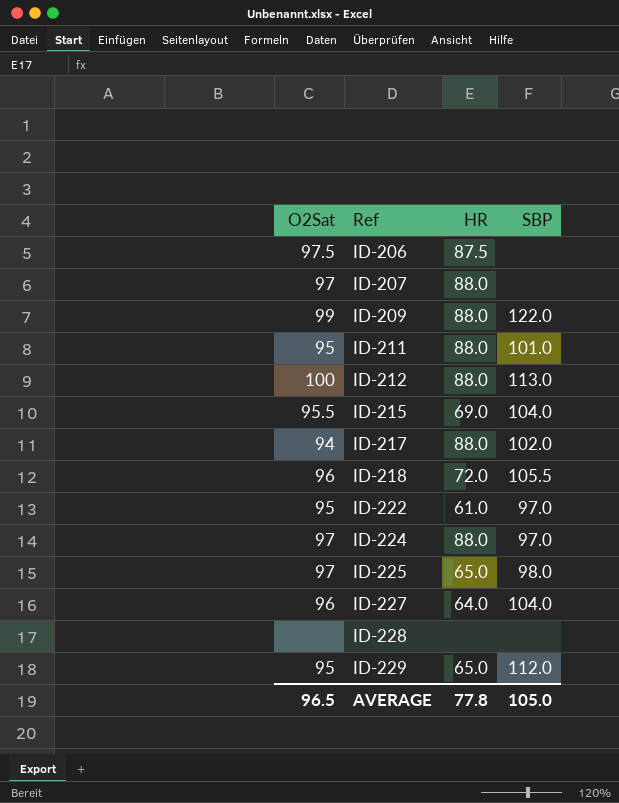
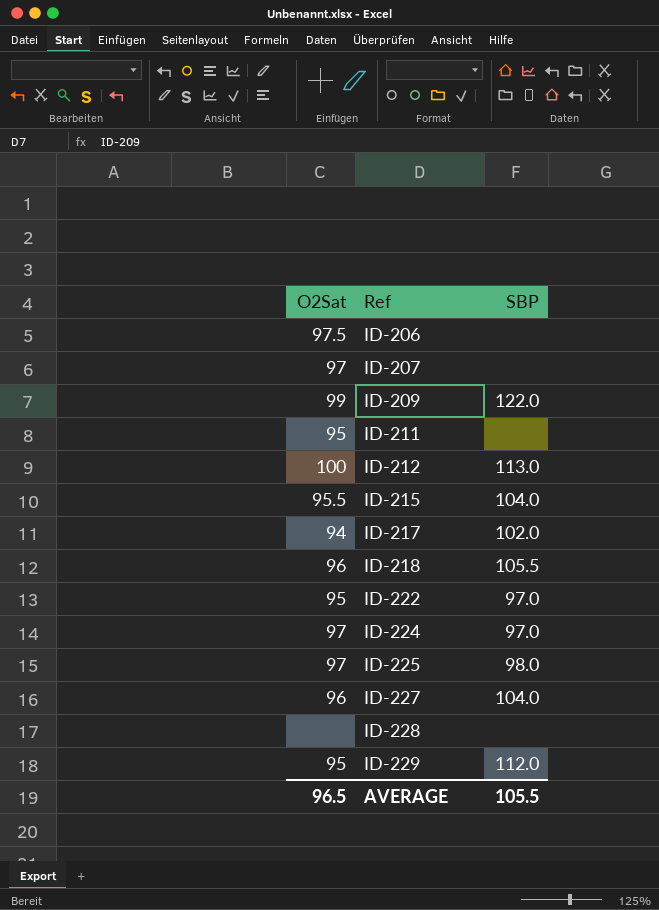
column HR | position: 3 -> none
ID-211 | SBP: 101.0 -> none
AVERAGE | SBP: 105.0 -> 105.5

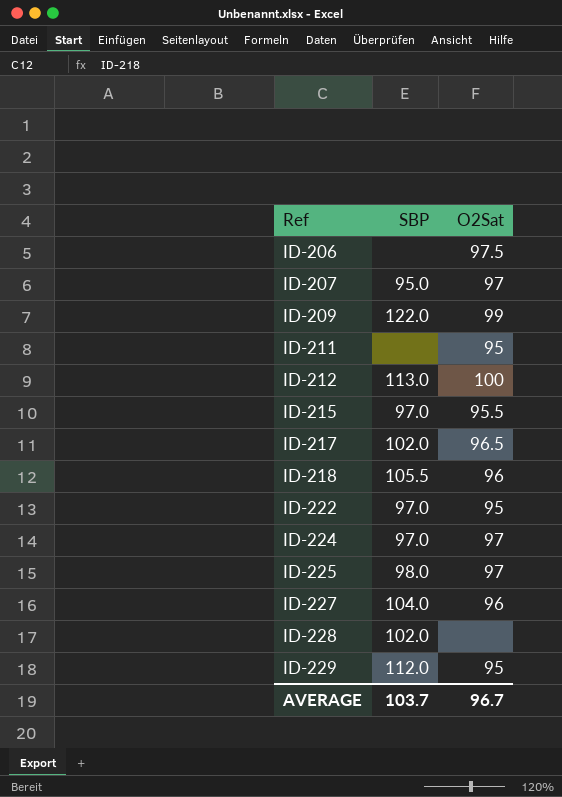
column O2Sat | position: 1 -> 3
ID-207 | SBP: none -> 95.0
ID-215 | SBP: 104.0 -> 97.0
ID-217 | O2Sat: 94 -> 96.5
ID-228 | SBP: none -> 102.0
AVERAGE | SBP: 105.5 -> 103.7
AVERAGE | O2Sat: 96.5 -> 96.7

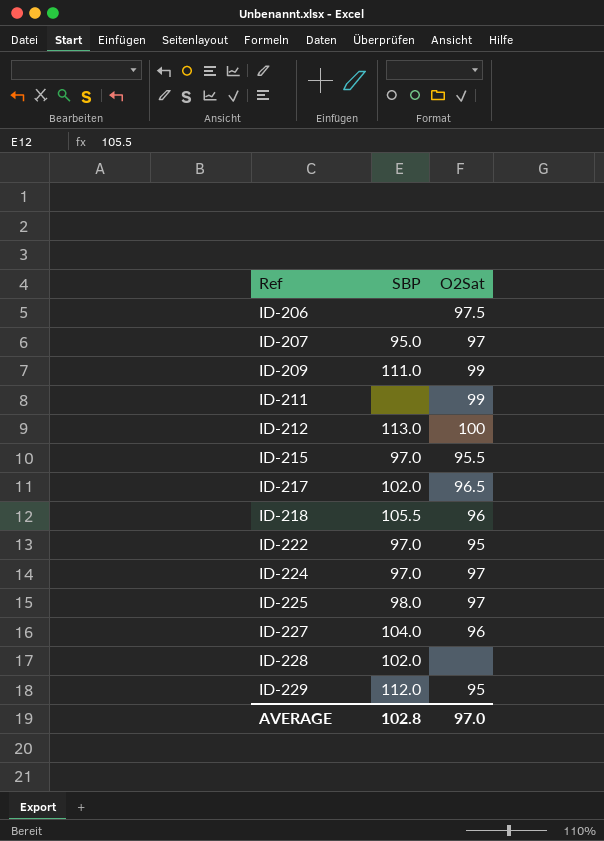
ID-209 | SBP: 122.0 -> 111.0
ID-211 | O2Sat: 95 -> 99
AVERAGE | SBP: 103.7 -> 102.8
AVERAGE | O2Sat: 96.7 -> 97.0

